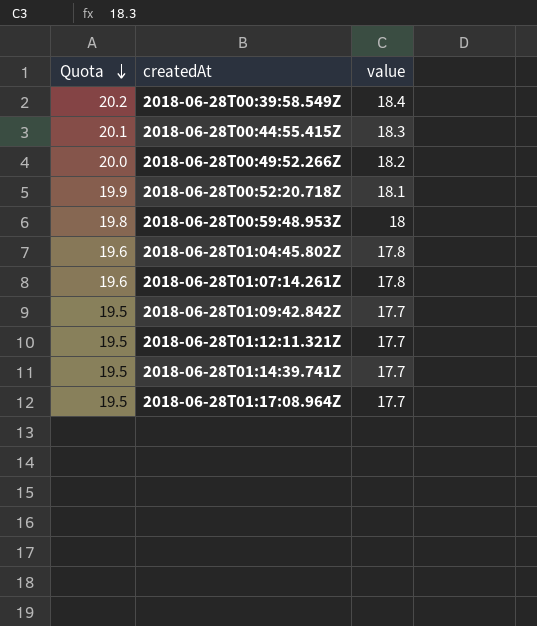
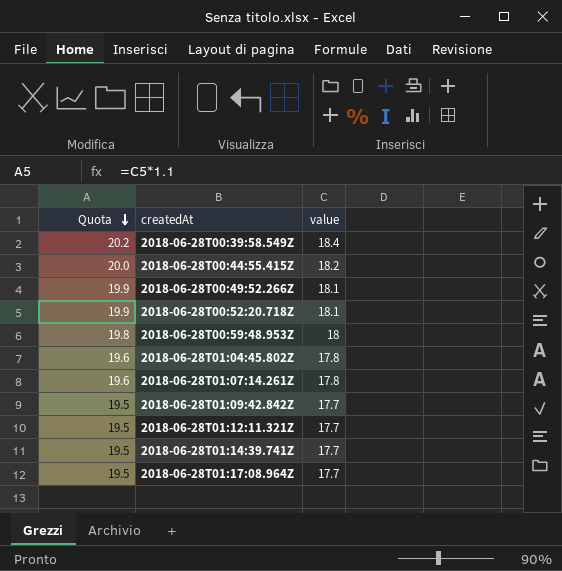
2018-06-28T00:44:55.415Z | Quota: 20.1 -> 20.0
2018-06-28T00:44:55.415Z | value: 18.3 -> 18.2
2018-06-28T00:49:52.266Z | Quota: 20.0 -> 19.9
2018-06-28T00:49:52.266Z | value: 18.2 -> 18.1

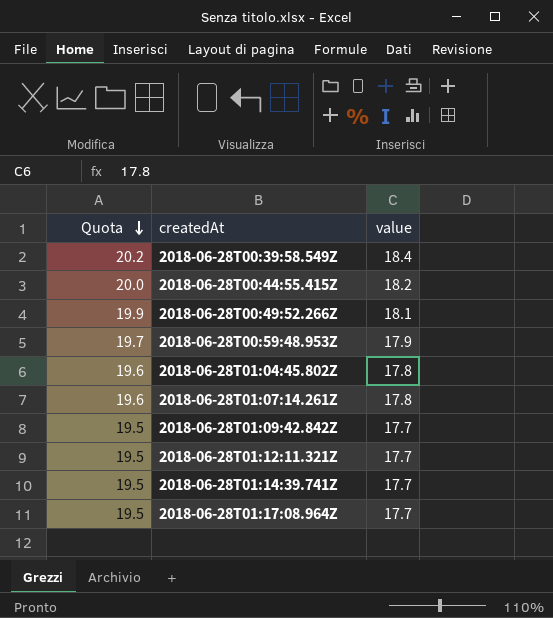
row 2018-06-28T00:52:20.718Z: 19.9 | 18.1 -> none
2018-06-28T00:59:48.953Z | Quota: 19.8 -> 19.7
2018-06-28T00:59:48.953Z | value: 18 -> 17.9

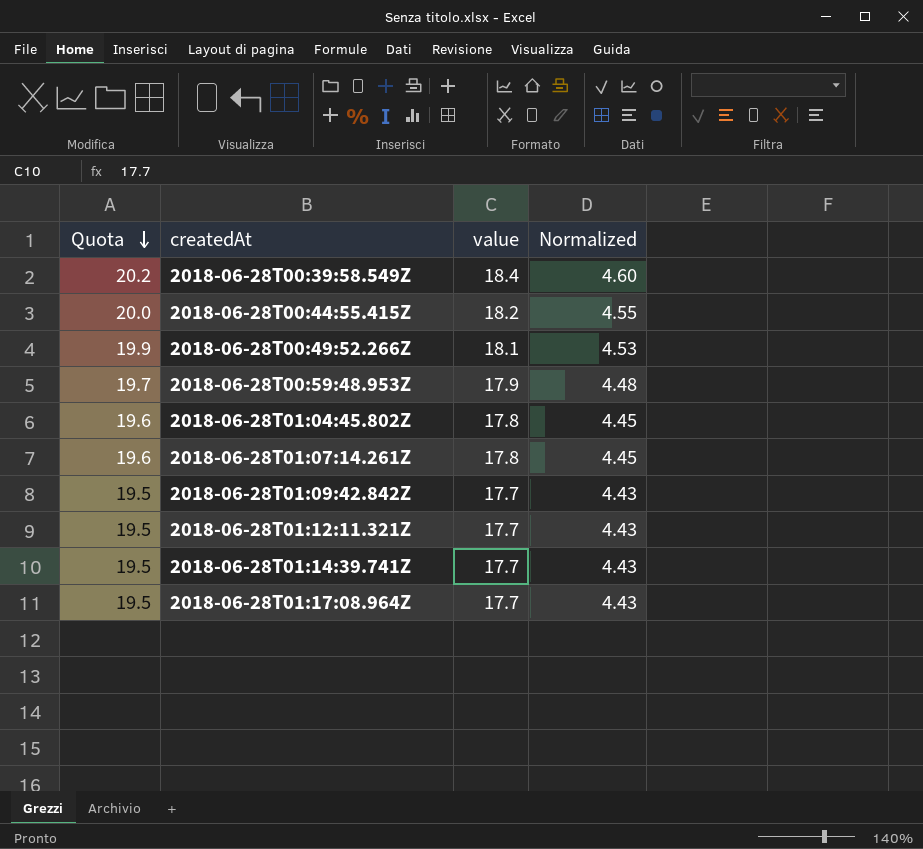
column Normalized | formula: none -> [value] * 0.25

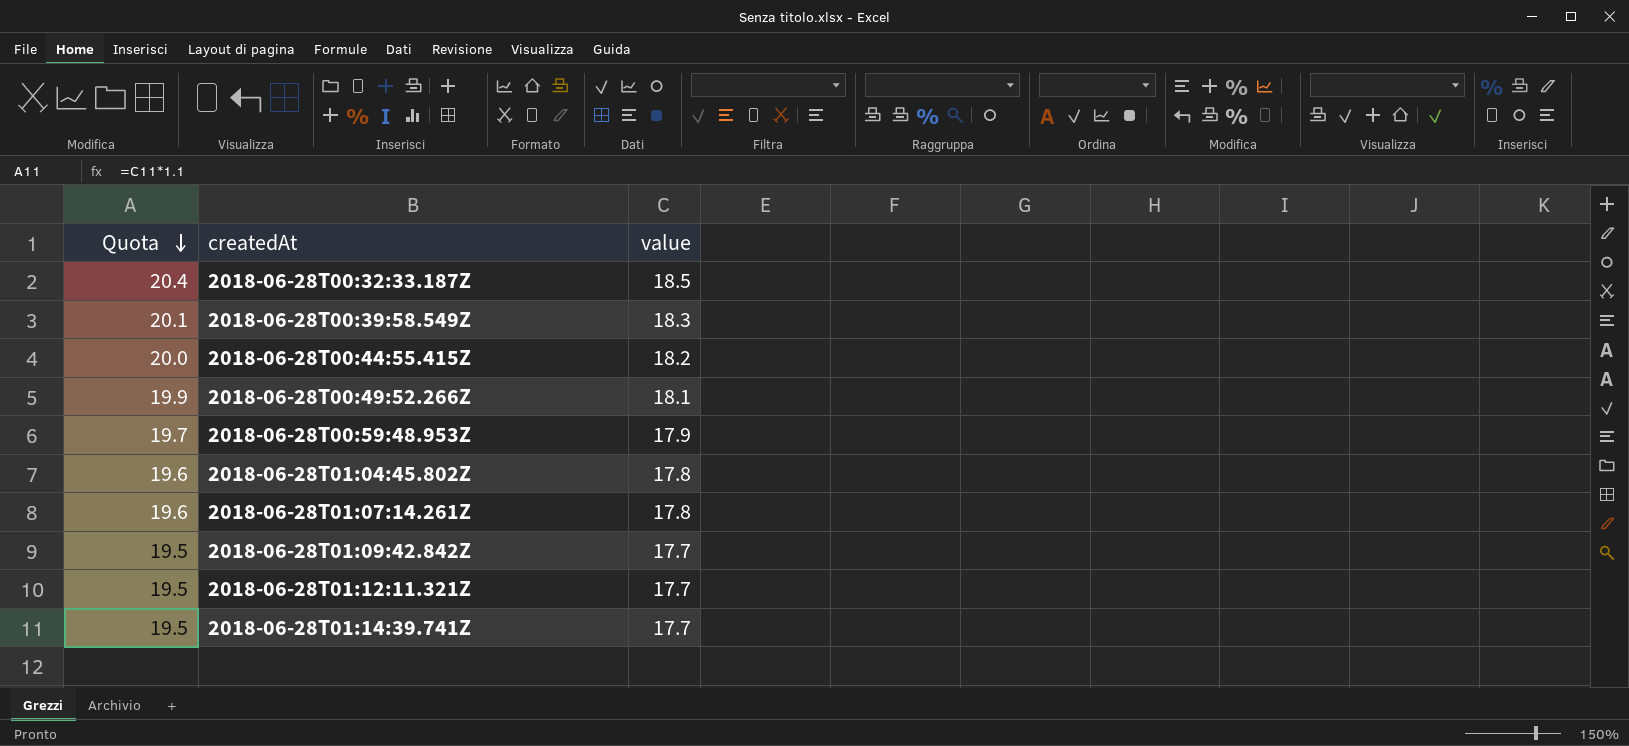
column Normalized | formula: [value] * 0.25 -> none
row 2018-06-28T01:17:08.964Z: 19.5 | 17.7 | 4.43 -> none
row 2018-06-28T00:32:33.187Z: none -> 20.4 | 18.5
2018-06-28T00:39:58.549Z | Quota: 20.2 -> 20.1
2018-06-28T00:39:58.549Z | value: 18.4 -> 18.3

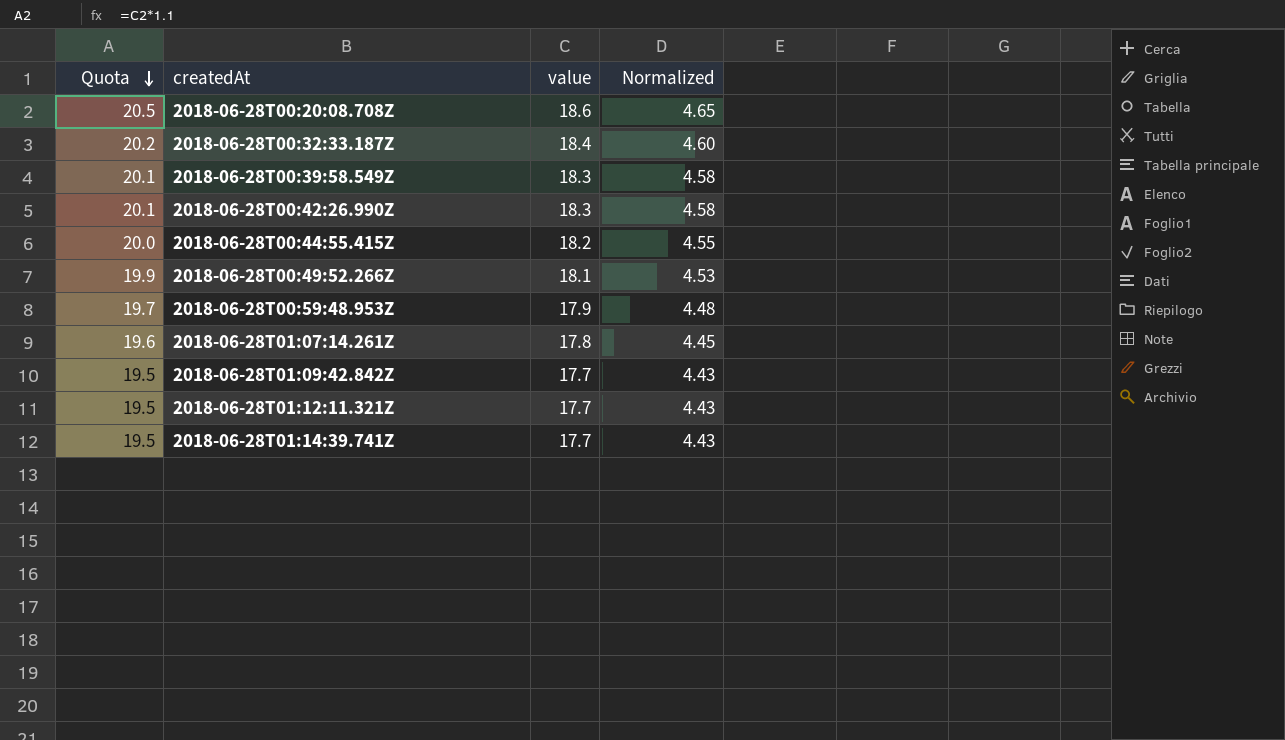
column Normalized | formula: none -> [value] * 0.25
row 2018-06-28T01:04:45.802Z: 19.6 | 17.8 -> none
row 2018-06-28T00:20:08.708Z: none -> 20.5 | 18.6 | 4.65
2018-06-28T00:32:33.187Z | Quota: 20.4 -> 20.2
2018-06-28T00:32:33.187Z | value: 18.5 -> 18.4
row 2018-06-28T00:42:26.990Z: none -> 20.1 | 18.3 | 4.58

